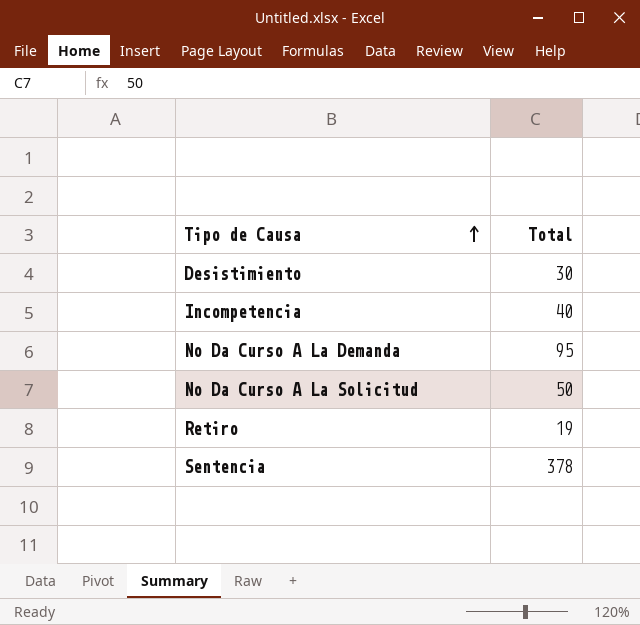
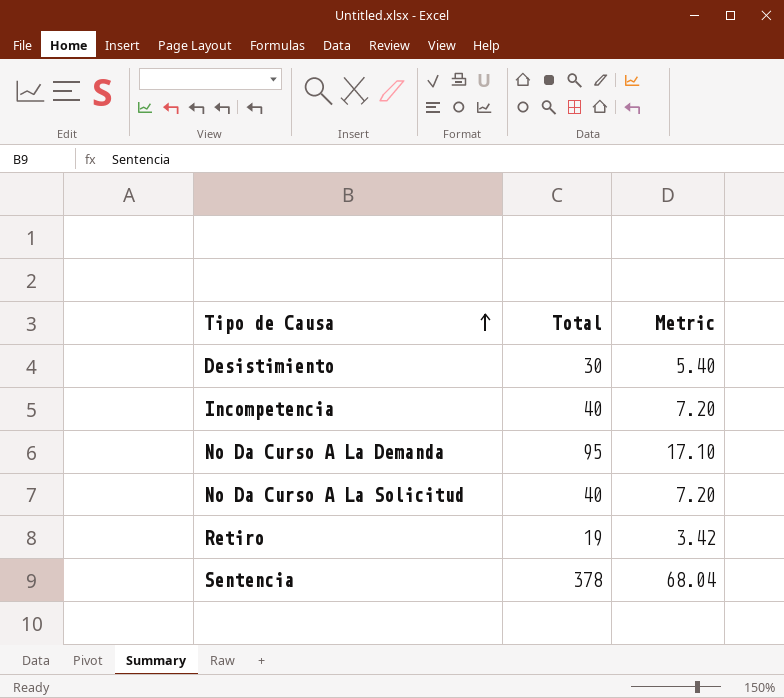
column Metric | formula: none -> [Total] * 0.18
No Da Curso A La Solicitud | Total: 50 -> 40

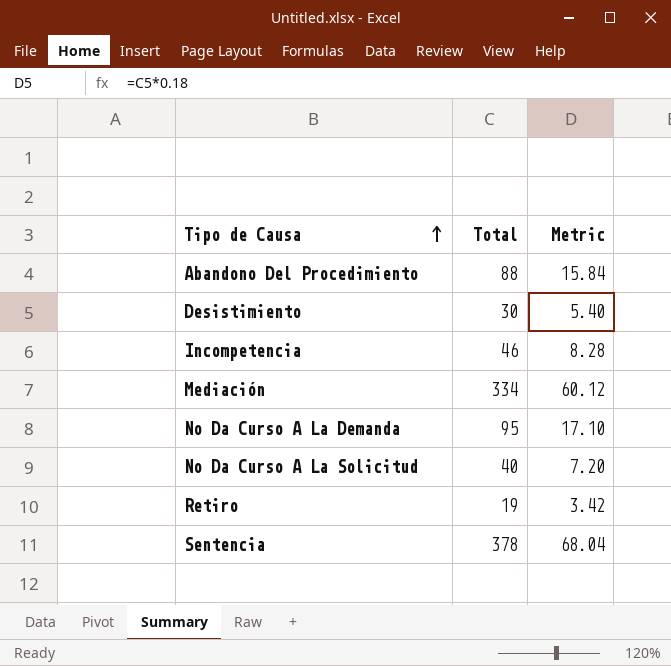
row Abandono Del Procedimiento: none -> 88 | 15.84
Incompetencia | Total: 40 -> 46
Incompetencia | Metric: 7.20 -> 8.28
row Mediación: none -> 334 | 60.12

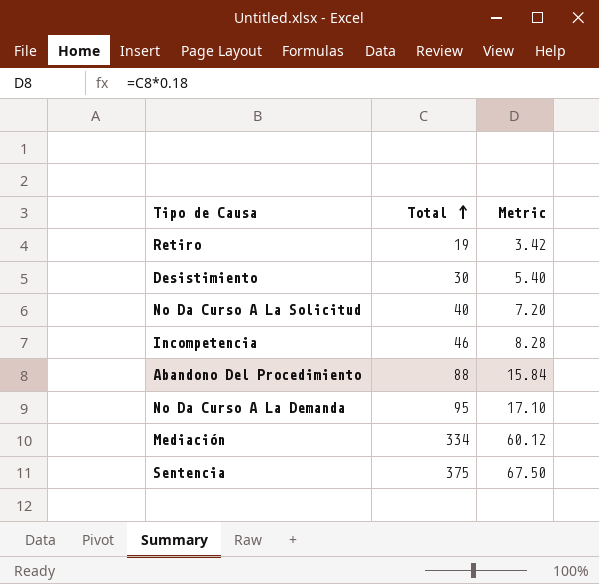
row order: Tipo de Causa ascending -> Total ascending
Sentencia | Total: 378 -> 375
Sentencia | Metric: 68.04 -> 67.50

